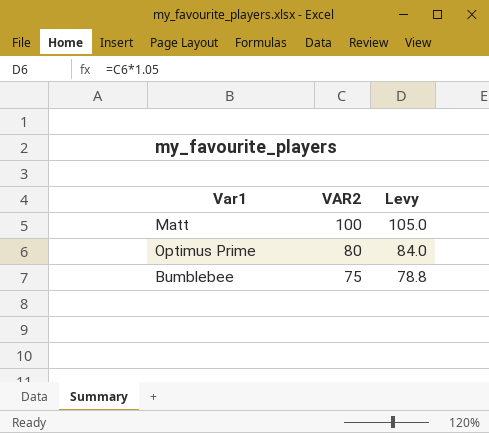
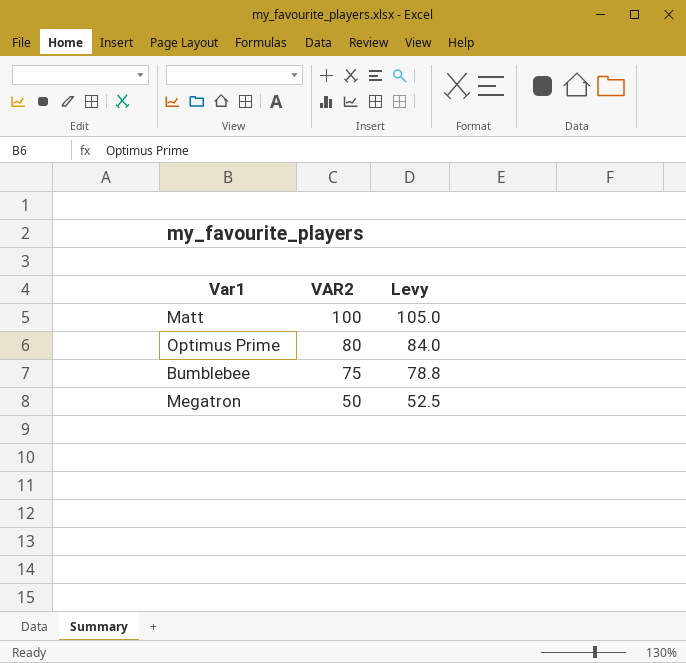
row Megatron: none -> 50 | 52.5

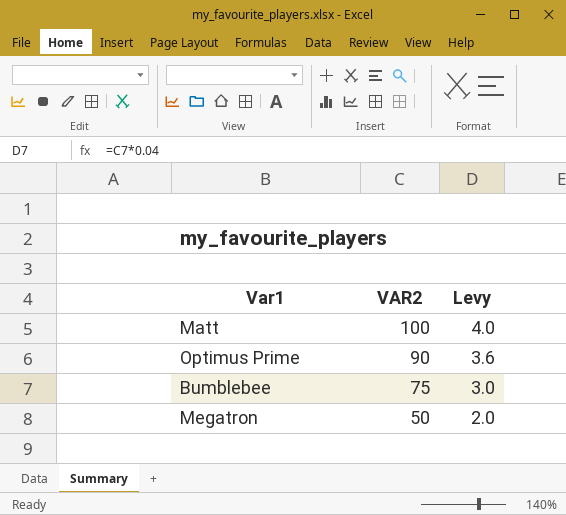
column Levy | formula: [VAR2] * 1.05 -> [VAR2] * 0.04
Optimus Prime | VAR2: 80 -> 90

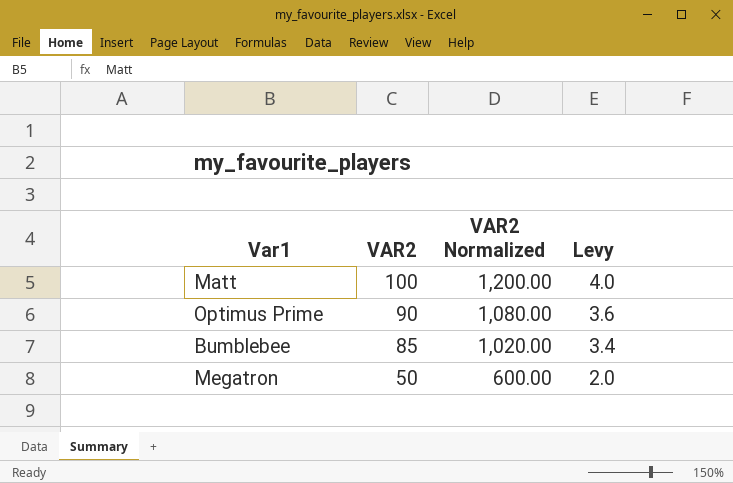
column VAR2 Normalized | formula: none -> [VAR2] * 12
Bumblebee | VAR2: 75 -> 85
Bumblebee | Levy: 3.0 -> 3.4

